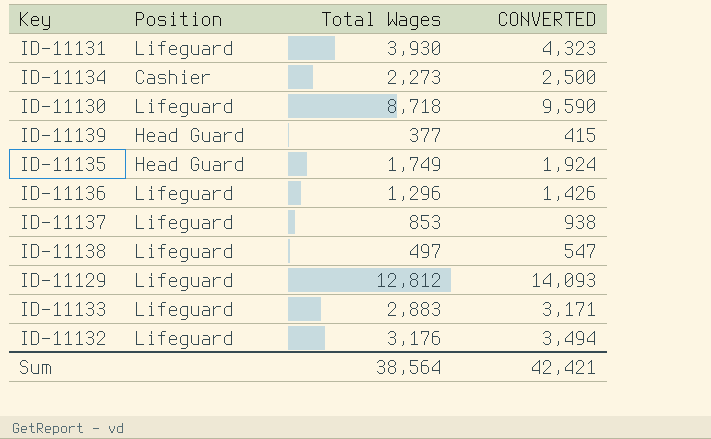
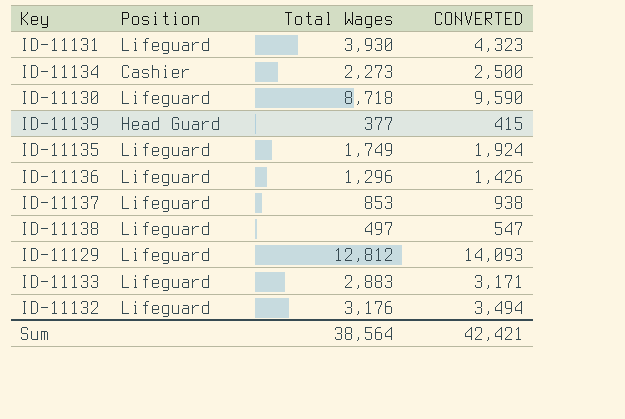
ID-11135 | Position: Head Guard -> Lifeguard

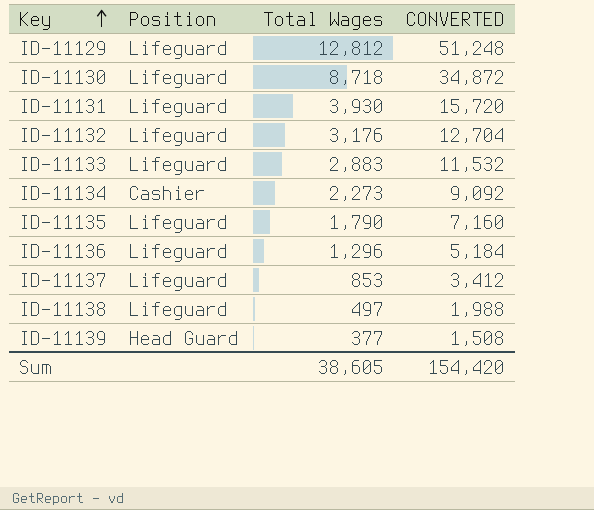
row order: none -> Key ascending
column CONVERTED | formula: [Total Wages] * 1.1 -> [Total Wages] * 4
ID-11135 | Total Wages: 1,749 -> 1,790
Sum | Total Wages: 38,564 -> 38,605
Sum | CONVERTED: 42,421 -> 154,420

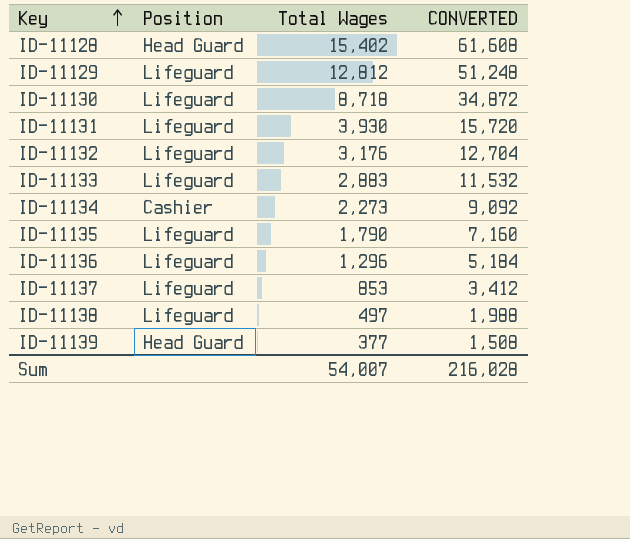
row ID-11128: none -> Head Guard | 15,402 | 61,608
Sum | Total Wages: 38,605 -> 54,007
Sum | CONVERTED: 154,420 -> 216,028

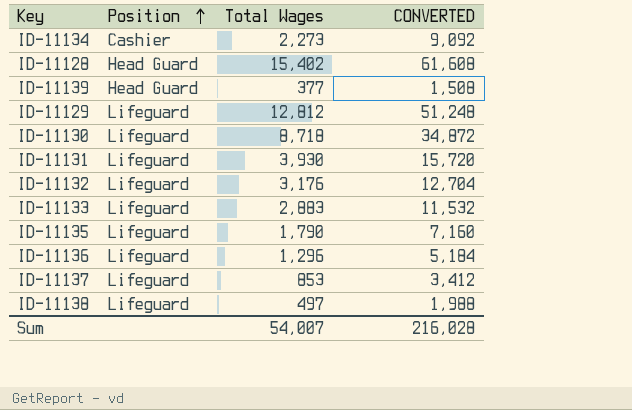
row order: Key ascending -> Position ascending

